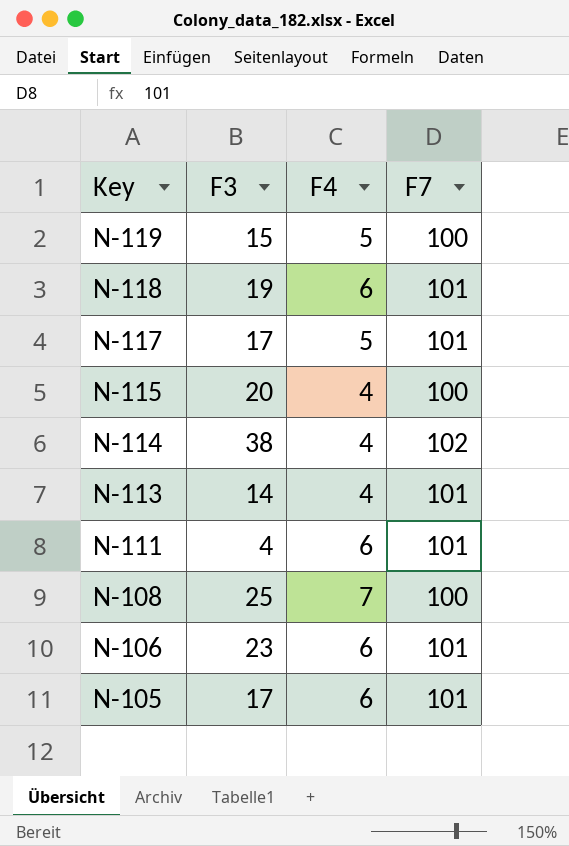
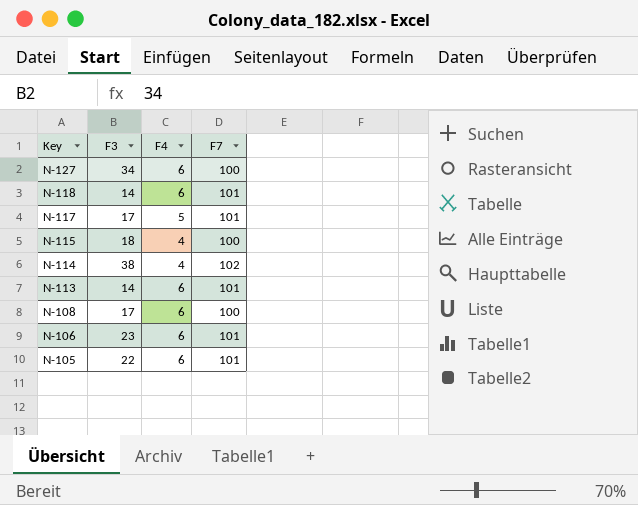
row N-119: 15 | 5 | 100 -> none
row N-111: 4 | 6 | 101 -> none
row N-127: none -> 34 | 6 | 100
N-118 | F3: 19 -> 14
N-115 | F3: 20 -> 18
N-113 | F4: 4 -> 6
N-108 | F3: 25 -> 17
N-108 | F4: 7 -> 6
N-105 | F3: 17 -> 22

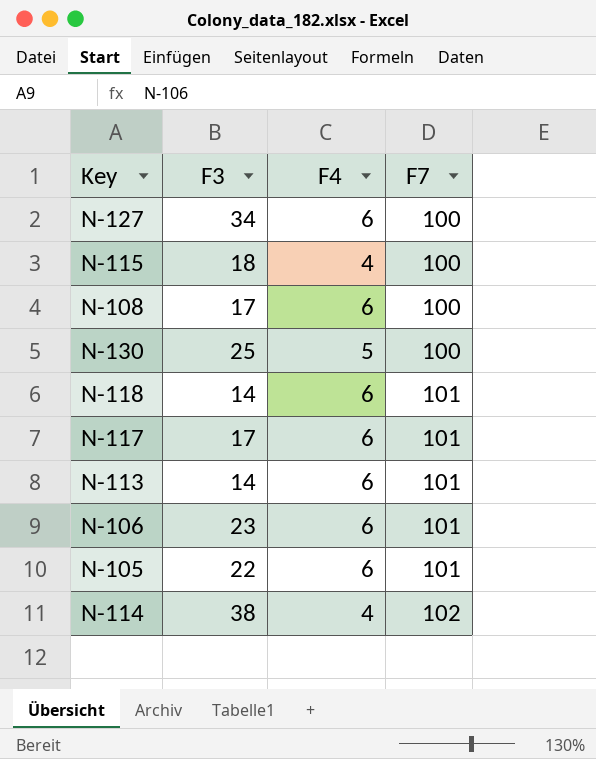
row order: Key descending -> F7 ascending
row N-130: none -> 25 | 5 | 100
N-117 | F4: 5 -> 6

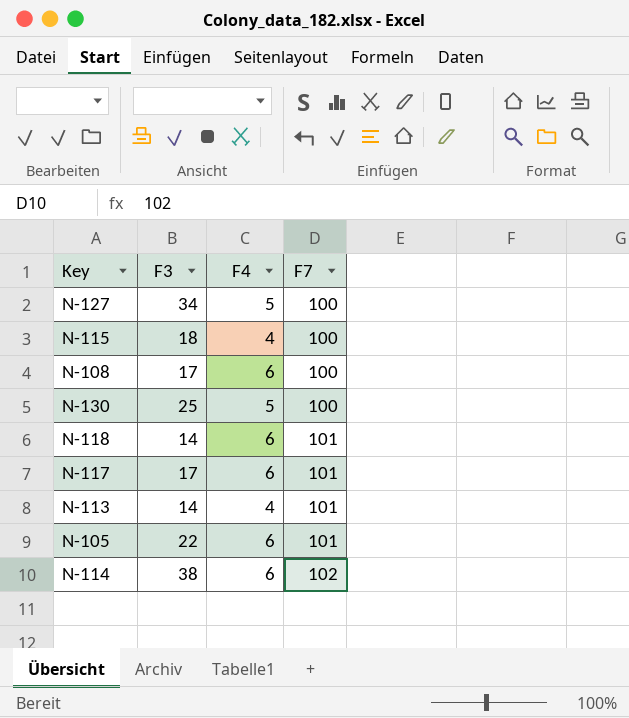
row N-106: 23 | 6 | 101 -> none
N-127 | F4: 6 -> 5
N-113 | F4: 6 -> 4
N-114 | F4: 4 -> 6

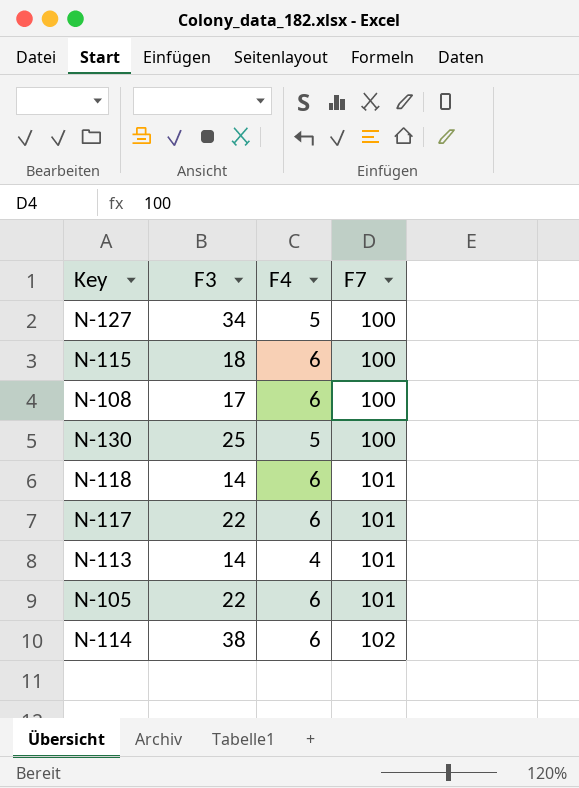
N-115 | F4: 4 -> 6
N-117 | F3: 17 -> 22

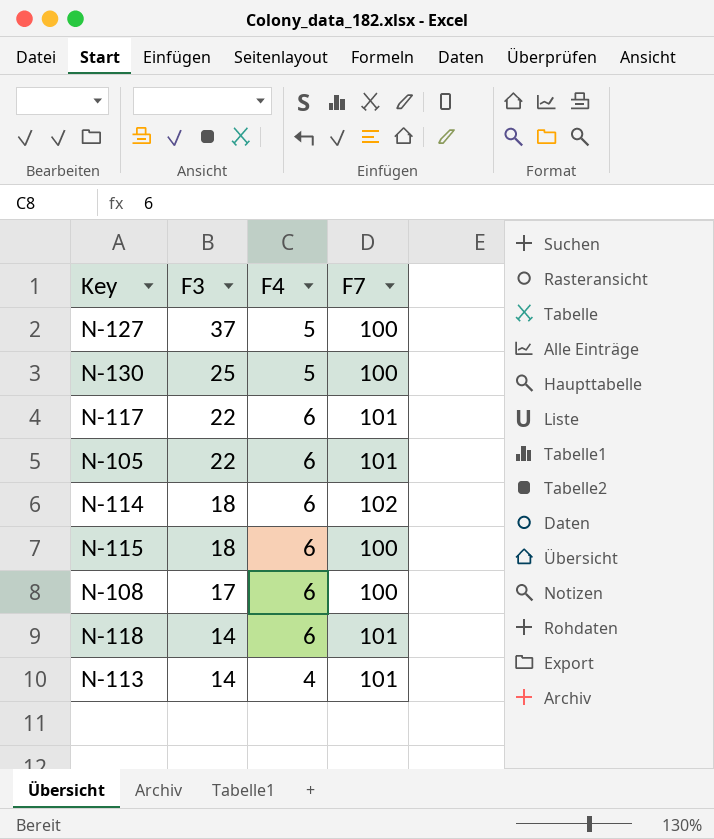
row order: F7 ascending -> F3 descending
N-127 | F3: 34 -> 37
N-114 | F3: 38 -> 18

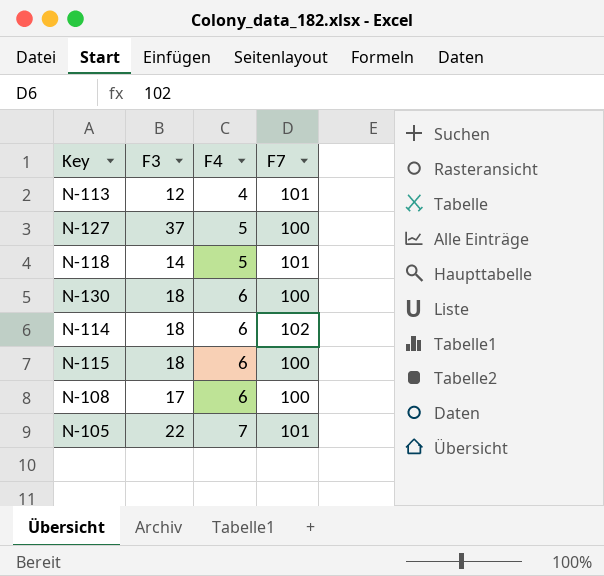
row order: F3 descending -> F4 ascending
row N-117: 22 | 6 | 101 -> none
N-113 | F3: 14 -> 12
N-118 | F4: 6 -> 5
N-130 | F3: 25 -> 18
N-130 | F4: 5 -> 6
N-105 | F4: 6 -> 7

